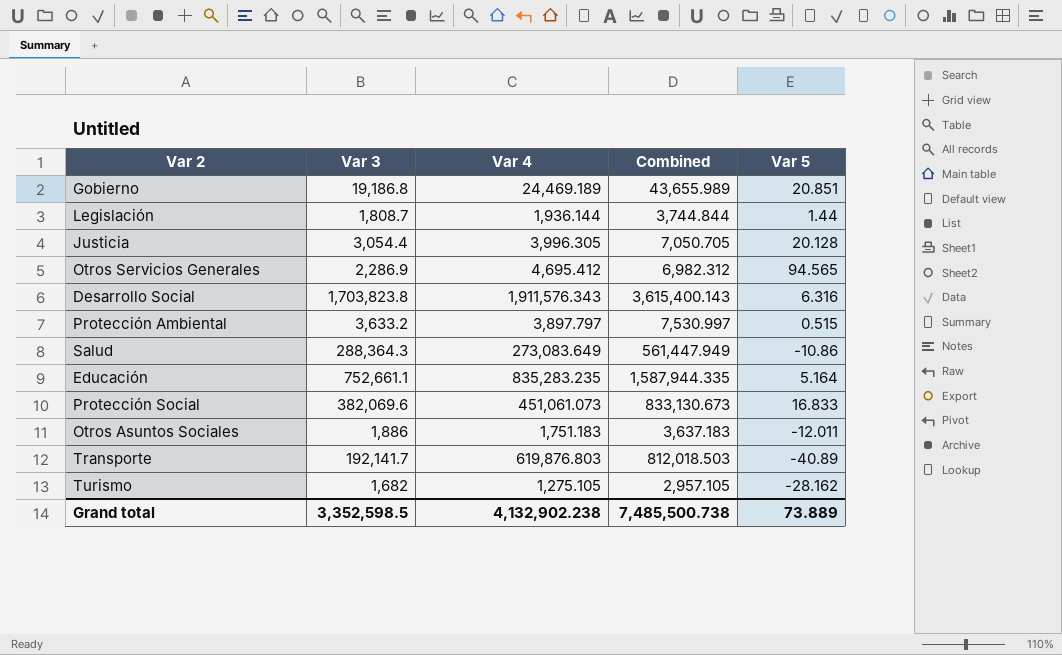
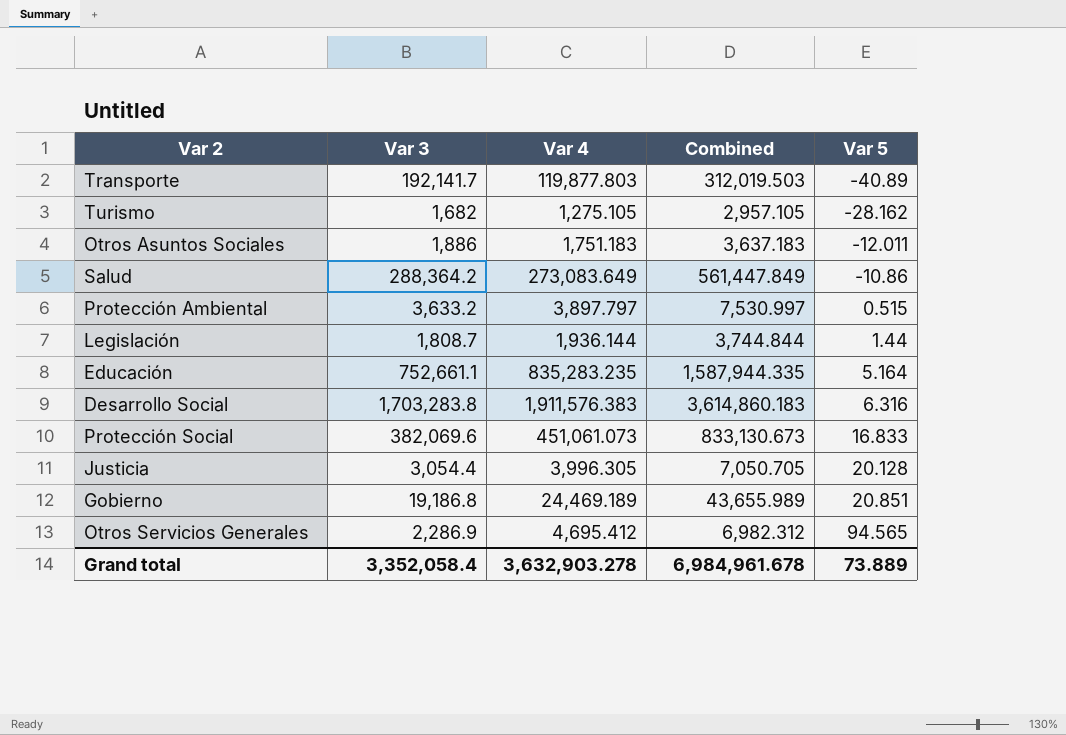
row order: none -> Var 5 ascending
Transporte | Var 4: 619,876.803 -> 119,877.803
Transporte | Combined: 812,018.503 -> 312,019.503
Salud | Var 3: 288,364.3 -> 288,364.2
Salud | Combined: 561,447.949 -> 561,447.849
Desarrollo Social | Var 3: 1,703,823.8 -> 1,703,283.8
Desarrollo Social | Var 4: 1,911,576.343 -> 1,911,576.383
Desarrollo Social | Combined: 3,615,400.143 -> 3,614,860.183
Grand total | Var 3: 3,352,598.5 -> 3,352,058.4
Grand total | Var 4: 4,132,902.238 -> 3,632,903.278
Grand total | Combined: 7,485,500.738 -> 6,984,961.678

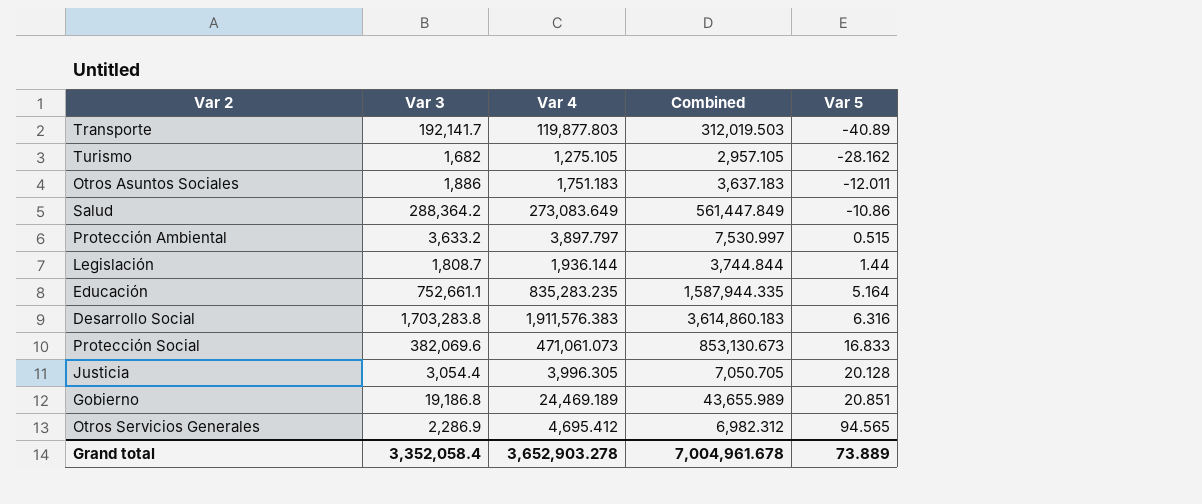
Protección Social | Var 4: 451,061.073 -> 471,061.073
Protección Social | Combined: 833,130.673 -> 853,130.673
Grand total | Var 4: 3,632,903.278 -> 3,652,903.278
Grand total | Combined: 6,984,961.678 -> 7,004,961.678

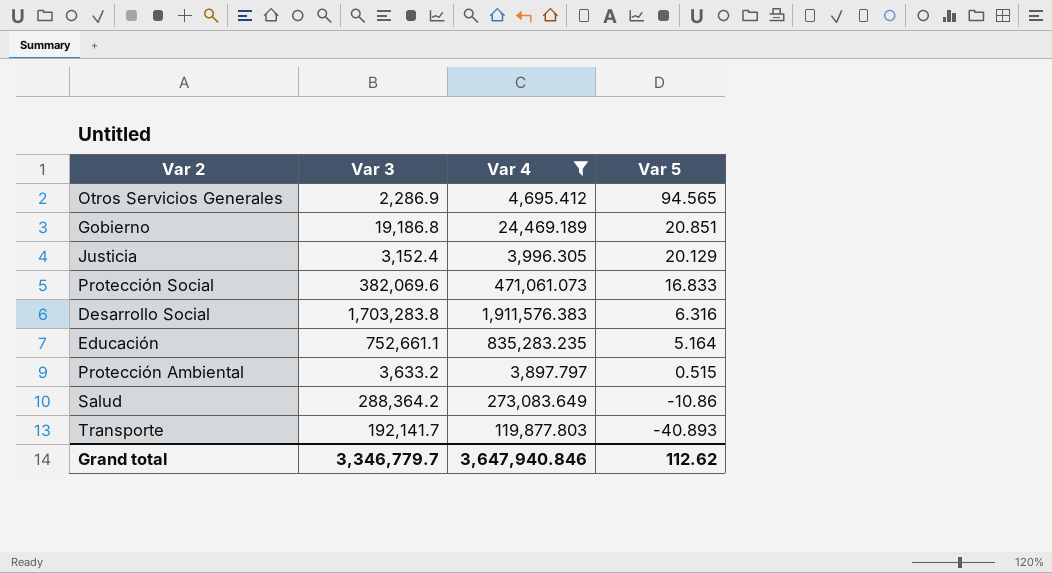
filter: none -> Var 4 >= 3,897.797
row order: Var 5 ascending -> Var 5 descending
column Combined | formula: [Var 3] + [Var 4] -> none
Justicia | Var 3: 3,054.4 -> 3,152.4
Justicia | Var 5: 20.128 -> 20.129
Transporte | Var 5: -40.89 -> -40.893
Grand total | Var 3: 3,352,058.4 -> 3,346,779.7
Grand total | Var 4: 3,652,903.278 -> 3,647,940.846
Grand total | Var 5: 73.889 -> 112.62

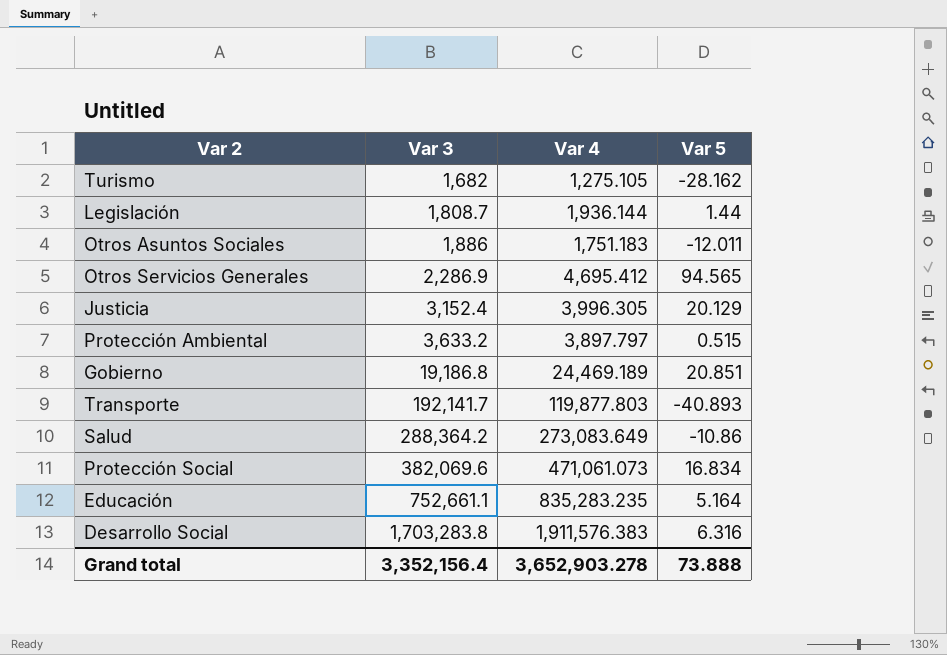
filter: Var 4 >= 3,897.797 -> none
row order: Var 5 descending -> Var 3 ascending
Protección Social | Var 5: 16.833 -> 16.834
Grand total | Var 3: 3,346,779.7 -> 3,352,156.4
Grand total | Var 4: 3,647,940.846 -> 3,652,903.278
Grand total | Var 5: 112.62 -> 73.888

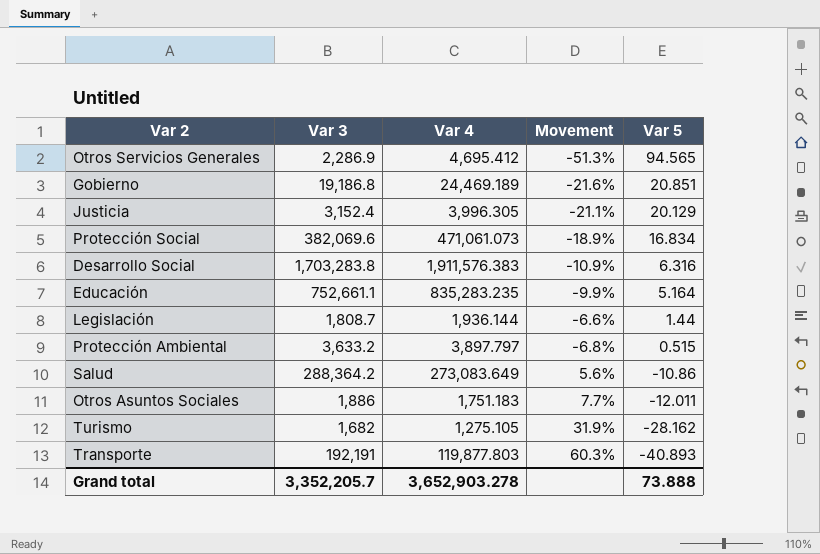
row order: Var 3 ascending -> Var 5 descending
column Movement | formula: none -> ([Var 3] - [Var 4]) / [Var 4]
Transporte | Var 3: 192,141.7 -> 192,191
Grand total | Var 3: 3,352,156.4 -> 3,352,205.7

